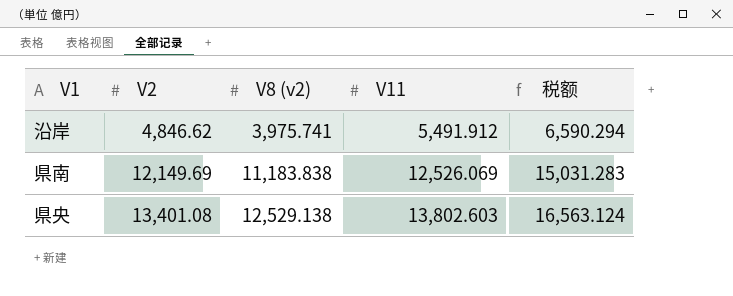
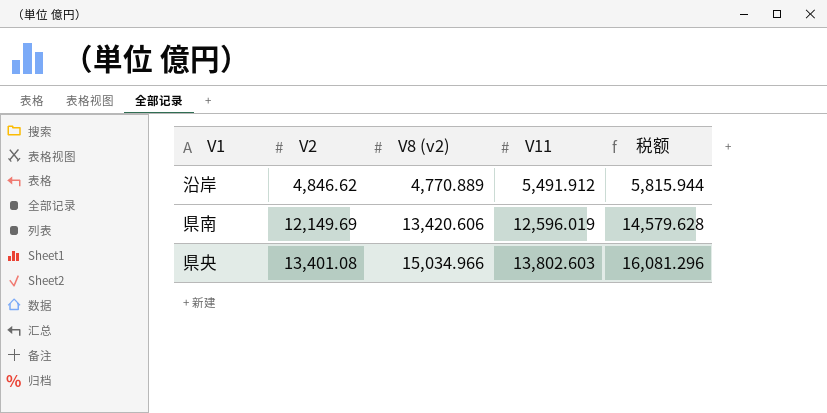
column 税额 | formula: [V11] * 1.2 -> [V2] * 1.2
沿岸 | V8 (v2): 3,975.741 -> 4,770.889
県南 | V8 (v2): 11,183.838 -> 13,420.606
県南 | V11: 12,526.069 -> 12,596.019
県央 | V8 (v2): 12,529.138 -> 15,034.966

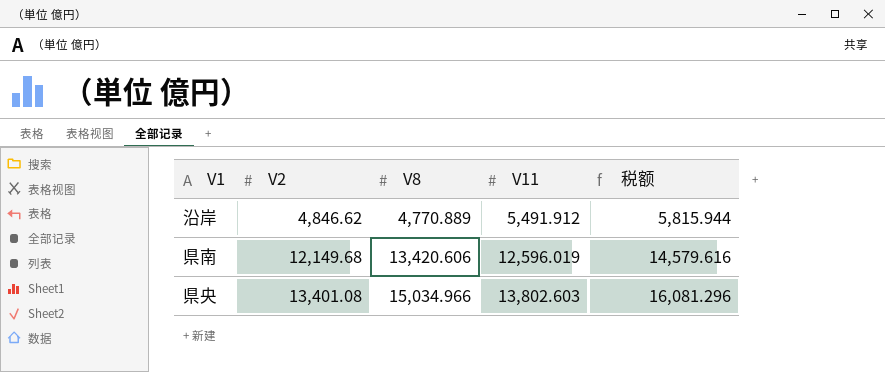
column name: V8 (v2) -> V8
県南 | V2: 12,149.69 -> 12,149.68
県南 | 税额: 14,579.628 -> 14,579.616

